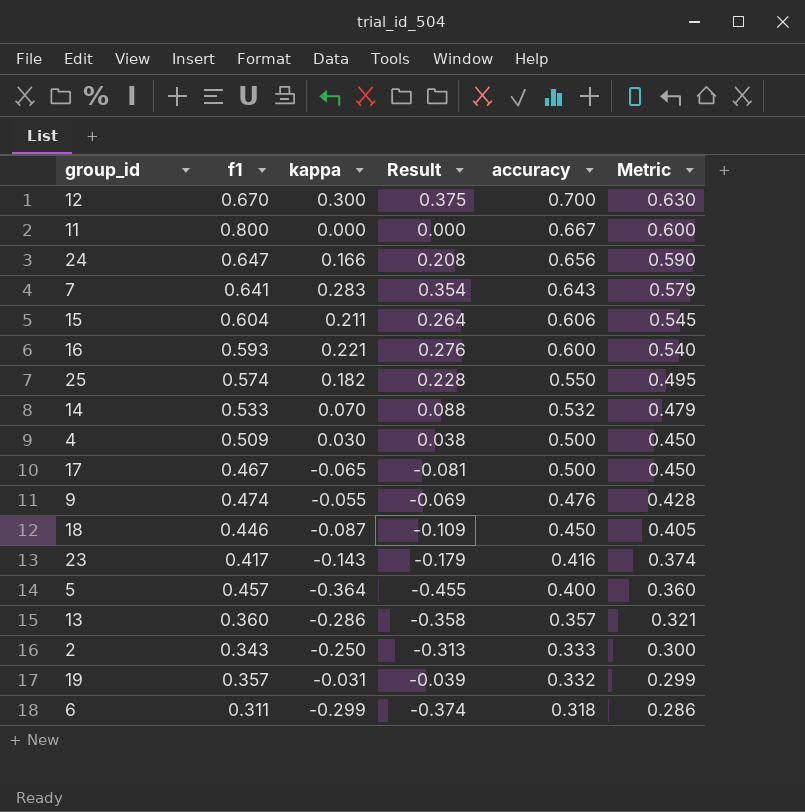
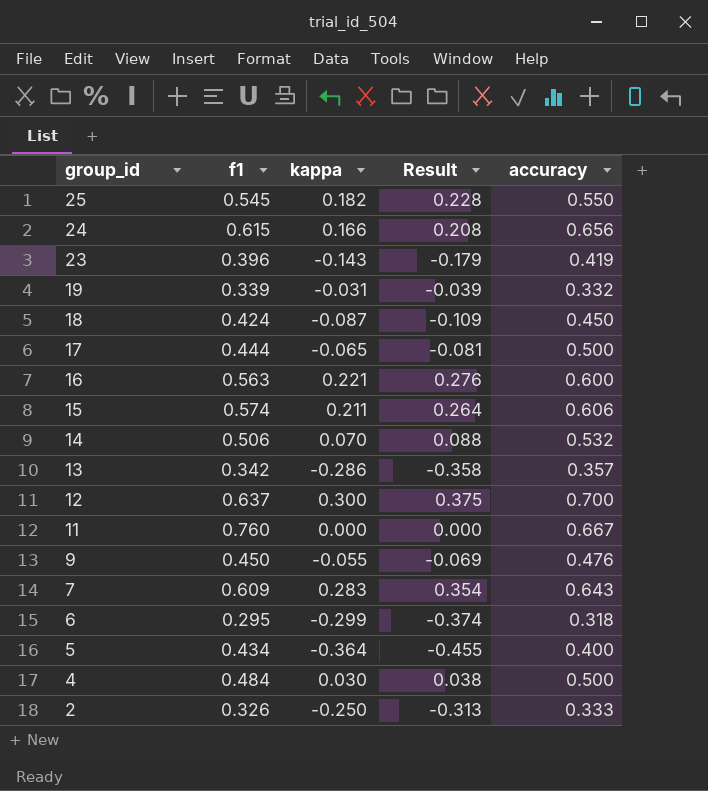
row order: accuracy descending -> group_id descending
column Metric | formula: [accuracy] * 0.9 -> none
25 | f1: 0.574 -> 0.545
24 | f1: 0.647 -> 0.615
23 | f1: 0.417 -> 0.396
23 | accuracy: 0.416 -> 0.419
19 | f1: 0.357 -> 0.339
18 | f1: 0.446 -> 0.424
17 | f1: 0.467 -> 0.444
16 | f1: 0.593 -> 0.563
15 | f1: 0.604 -> 0.574
14 | f1: 0.533 -> 0.506
13 | f1: 0.360 -> 0.342
12 | f1: 0.670 -> 0.637
11 | f1: 0.800 -> 0.760
9 | f1: 0.474 -> 0.450
7 | f1: 0.641 -> 0.609
6 | f1: 0.311 -> 0.295
5 | f1: 0.457 -> 0.434
4 | f1: 0.509 -> 0.484
2 | f1: 0.343 -> 0.326

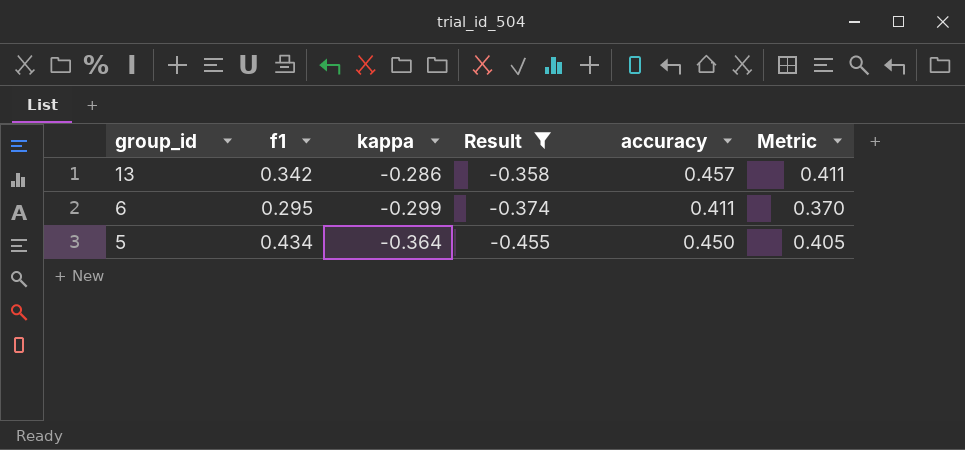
filter: none -> Result <= -0.358
column Metric | formula: none -> [accuracy] * 0.9
13 | accuracy: 0.357 -> 0.457
6 | accuracy: 0.318 -> 0.411
5 | accuracy: 0.400 -> 0.450

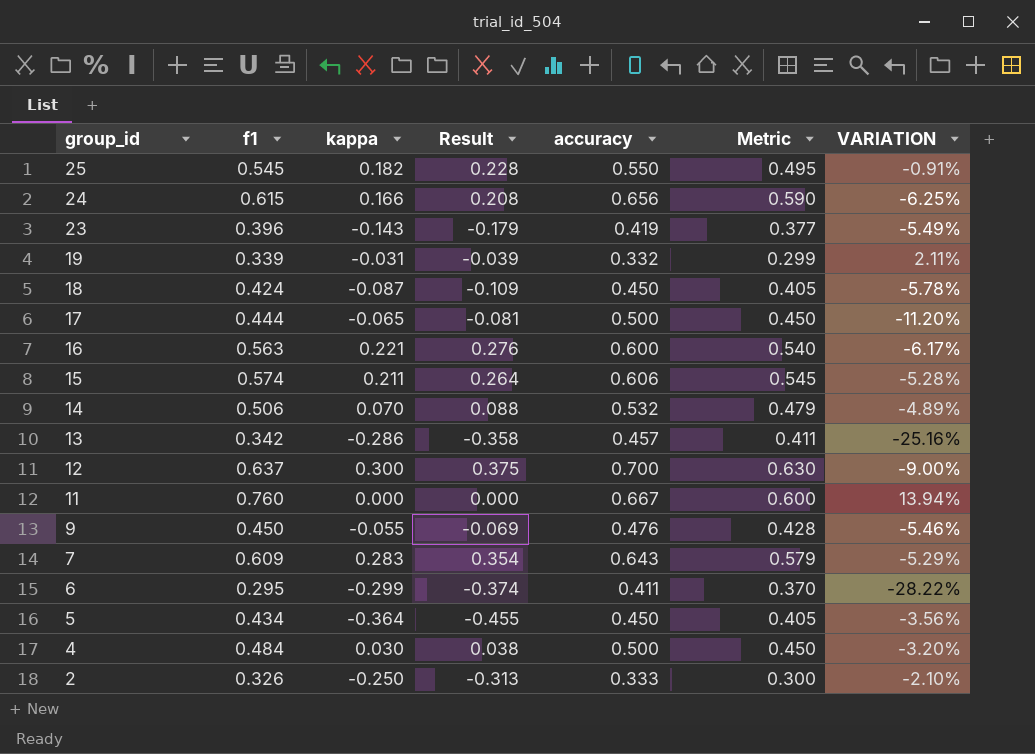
filter: Result <= -0.358 -> none
column VARIATION | formula: none -> ([f1] - [accuracy]) / [accuracy]

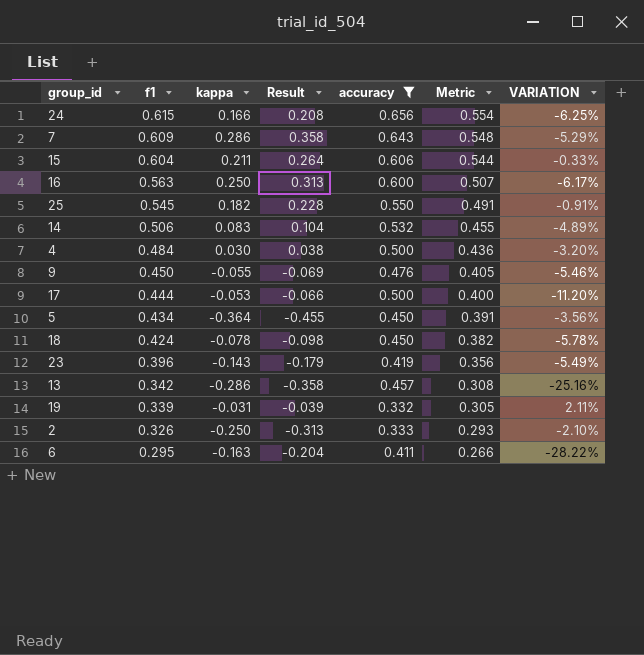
filter: none -> accuracy <= 0.656
row order: group_id descending -> f1 descending
column Metric | formula: [accuracy] * 0.9 -> [f1] * 0.9
7 | kappa: 0.283 -> 0.286
7 | Result: 0.354 -> 0.358
15 | f1: 0.574 -> 0.604
15 | VARIATION: -5.28% -> -0.33%
16 | kappa: 0.221 -> 0.250
16 | Result: 0.276 -> 0.313
14 | kappa: 0.070 -> 0.083
14 | Result: 0.088 -> 0.104
17 | kappa: -0.065 -> -0.053
17 | Result: -0.081 -> -0.066
18 | kappa: -0.087 -> -0.078
18 | Result: -0.109 -> -0.098
6 | kappa: -0.299 -> -0.163
6 | Result: -0.374 -> -0.204

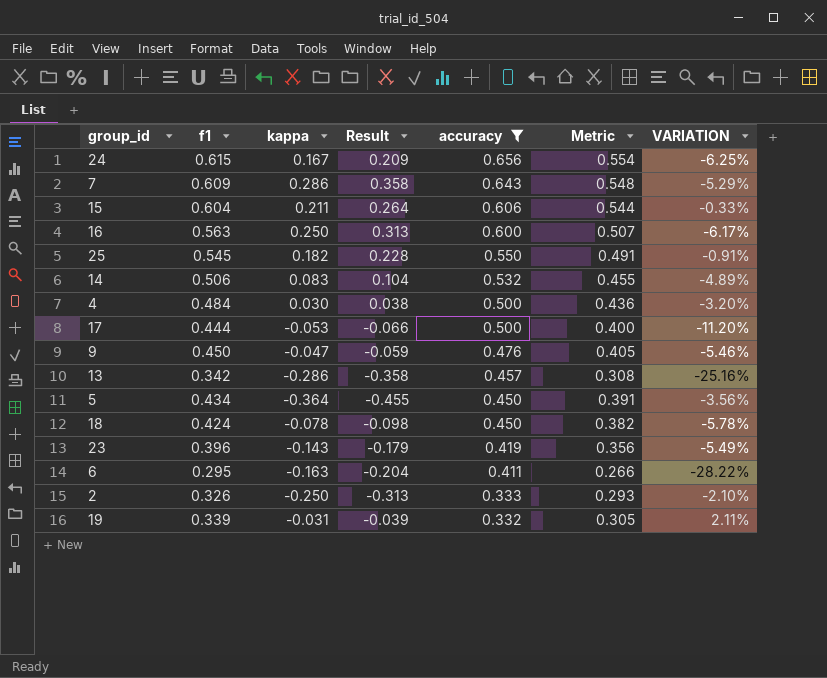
row order: f1 descending -> accuracy descending
24 | kappa: 0.166 -> 0.167
24 | Result: 0.208 -> 0.209
9 | kappa: -0.055 -> -0.047
9 | Result: -0.069 -> -0.059

